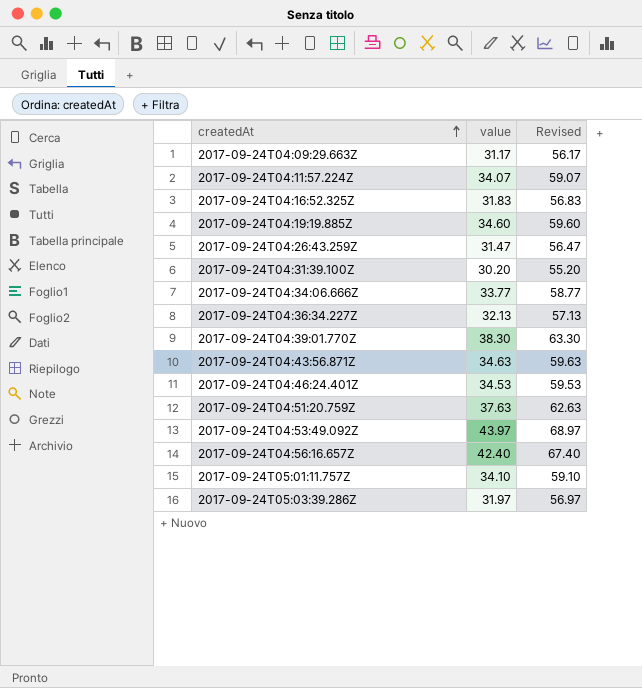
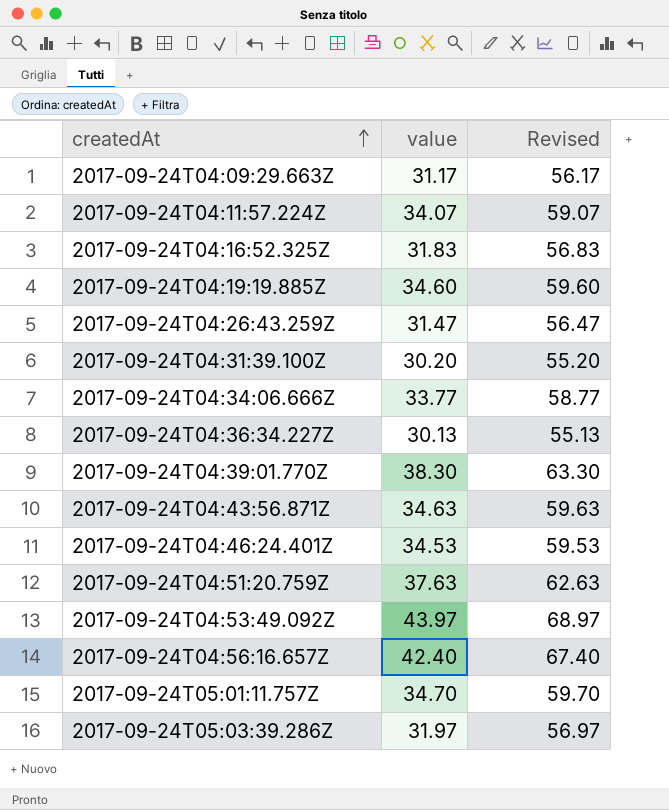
2017-09-24T04:36:34.227Z | value: 32.13 -> 30.13
2017-09-24T04:36:34.227Z | Revised: 57.13 -> 55.13
2017-09-24T05:01:11.757Z | value: 34.10 -> 34.70
2017-09-24T05:01:11.757Z | Revised: 59.10 -> 59.70

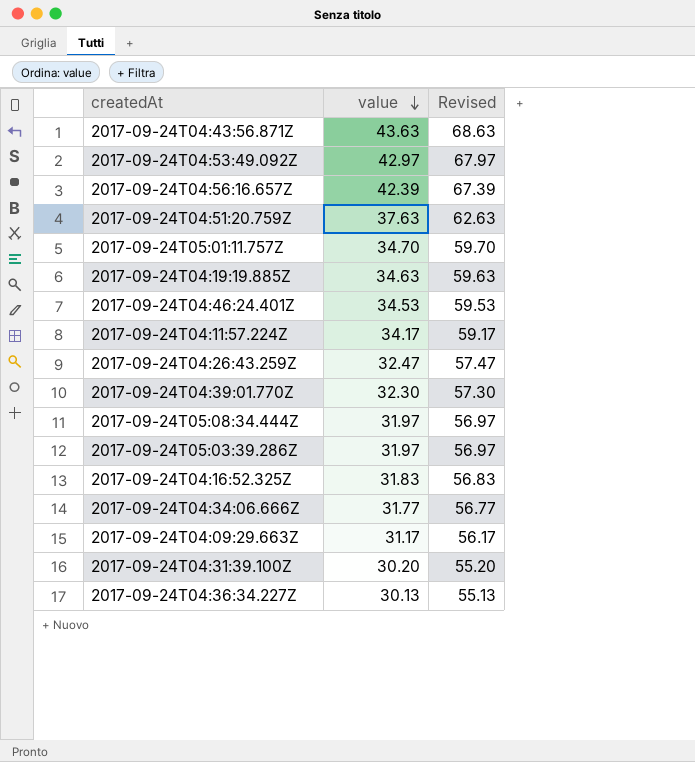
row order: createdAt ascending -> value descending
2017-09-24T04:43:56.871Z | value: 34.63 -> 43.63
2017-09-24T04:43:56.871Z | Revised: 59.63 -> 68.63
2017-09-24T04:53:49.092Z | value: 43.97 -> 42.97
2017-09-24T04:53:49.092Z | Revised: 68.97 -> 67.97
2017-09-24T04:56:16.657Z | value: 42.40 -> 42.39
2017-09-24T04:56:16.657Z | Revised: 67.40 -> 67.39
2017-09-24T04:19:19.885Z | value: 34.60 -> 34.63
2017-09-24T04:19:19.885Z | Revised: 59.60 -> 59.63
2017-09-24T04:11:57.224Z | value: 34.07 -> 34.17
2017-09-24T04:11:57.224Z | Revised: 59.07 -> 59.17
2017-09-24T04:26:43.259Z | value: 31.47 -> 32.47
2017-09-24T04:26:43.259Z | Revised: 56.47 -> 57.47
2017-09-24T04:39:01.770Z | value: 38.30 -> 32.30
2017-09-24T04:39:01.770Z | Revised: 63.30 -> 57.30
row 2017-09-24T05:08:34.444Z: none -> 31.97 | 56.97
2017-09-24T04:34:06.666Z | value: 33.77 -> 31.77
2017-09-24T04:34:06.666Z | Revised: 58.77 -> 56.77

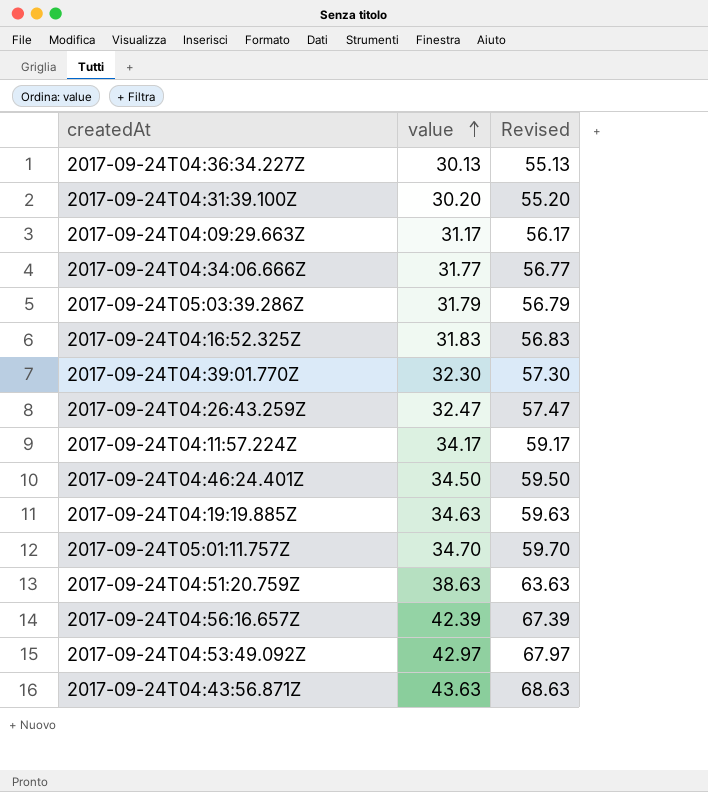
row order: value descending -> value ascending
row 2017-09-24T05:08:34.444Z: 31.97 | 56.97 -> none
2017-09-24T05:03:39.286Z | value: 31.97 -> 31.79
2017-09-24T05:03:39.286Z | Revised: 56.97 -> 56.79
2017-09-24T04:46:24.401Z | value: 34.53 -> 34.50
2017-09-24T04:46:24.401Z | Revised: 59.53 -> 59.50
2017-09-24T04:51:20.759Z | value: 37.63 -> 38.63
2017-09-24T04:51:20.759Z | Revised: 62.63 -> 63.63

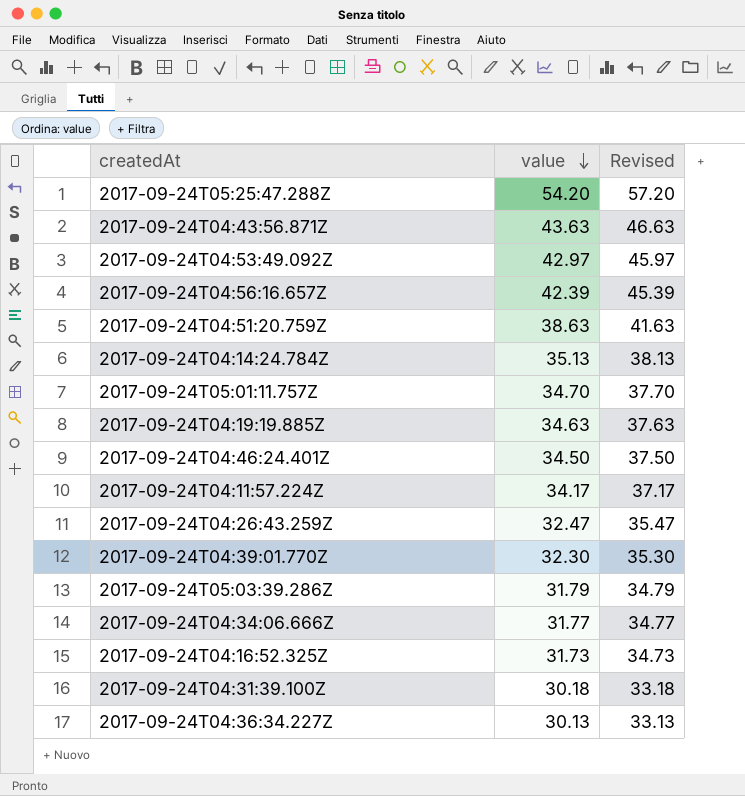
row order: value ascending -> value descending
column Revised | formula: [value] + 25 -> [value] + 3
row 2017-09-24T04:09:29.663Z: 31.17 | 56.17 -> none
row 2017-09-24T05:25:47.288Z: none -> 54.20 | 57.20
row 2017-09-24T04:14:24.784Z: none -> 35.13 | 38.13
2017-09-24T04:16:52.325Z | value: 31.83 -> 31.73
2017-09-24T04:31:39.100Z | value: 30.20 -> 30.18

